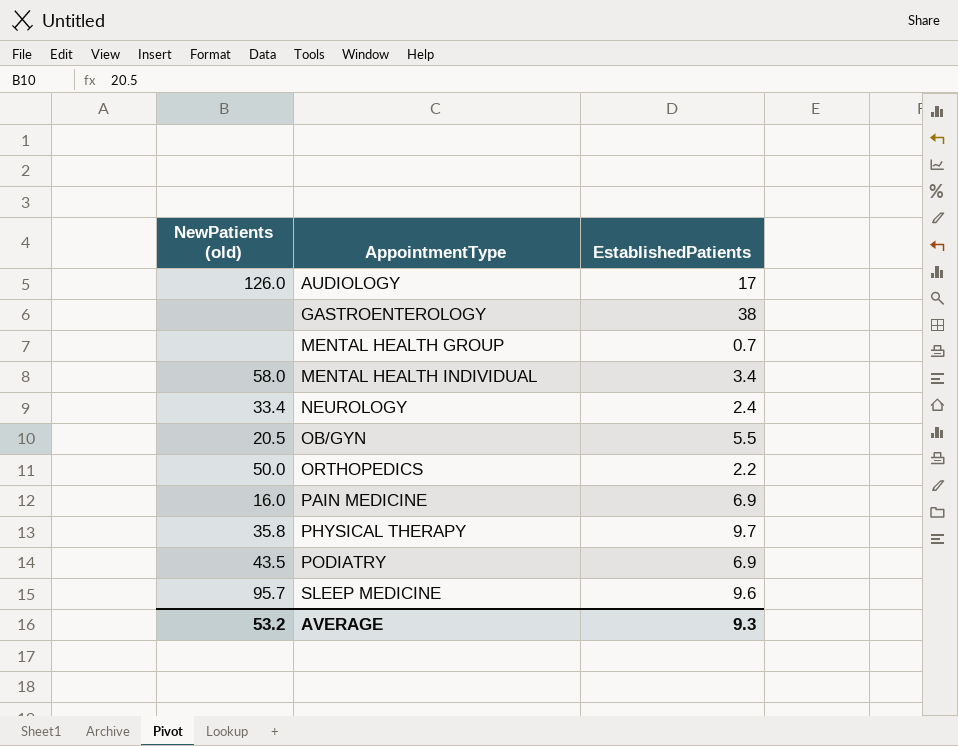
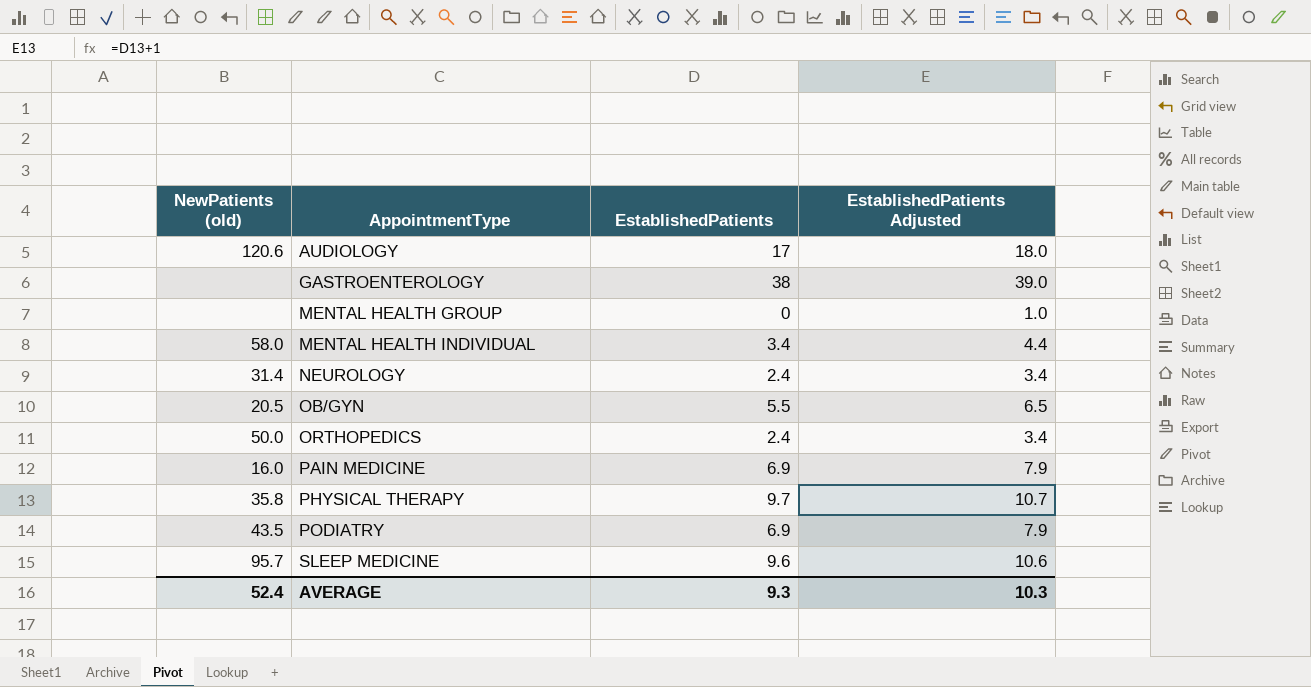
column EstablishedPatients Adjusted | formula: none -> [EstablishedPatients] + 1
AUDIOLOGY | NewPatients (old): 126.0 -> 120.6
MENTAL HEALTH GROUP | EstablishedPatients: 0.7 -> 0
NEUROLOGY | NewPatients (old): 33.4 -> 31.4
ORTHOPEDICS | EstablishedPatients: 2.2 -> 2.4
AVERAGE | NewPatients (old): 53.2 -> 52.4

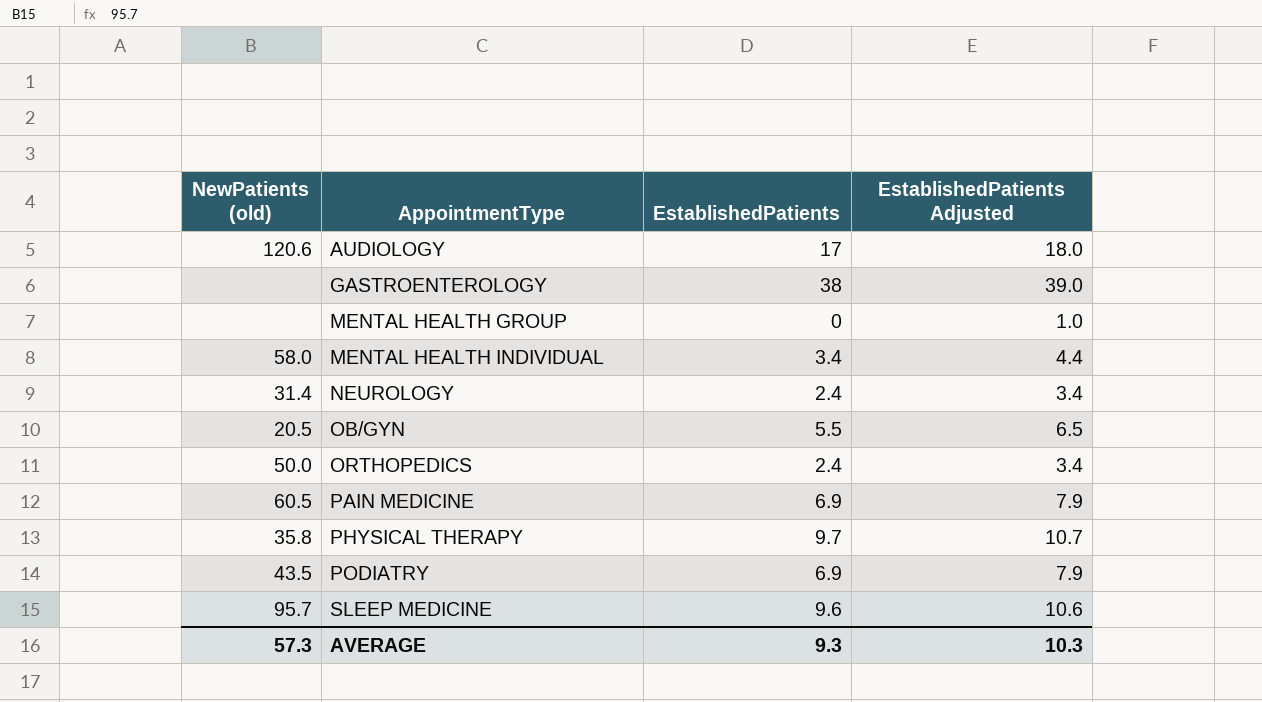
PAIN MEDICINE | NewPatients (old): 16.0 -> 60.5
AVERAGE | NewPatients (old): 52.4 -> 57.3

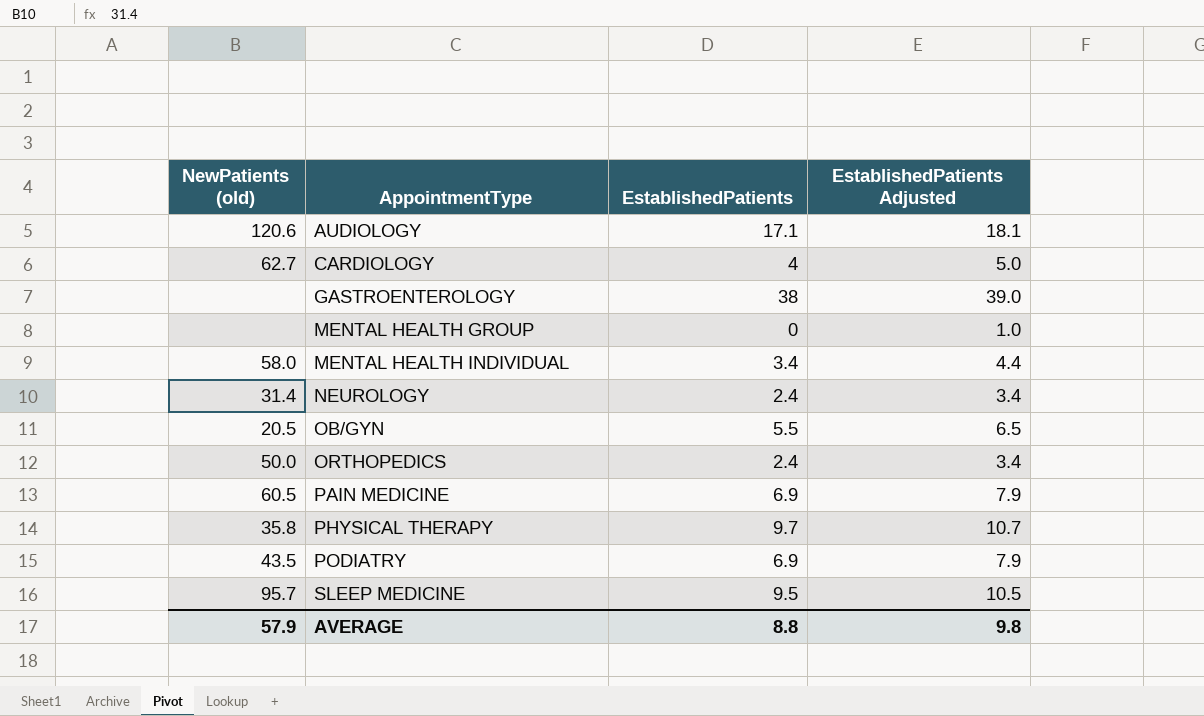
AUDIOLOGY | EstablishedPatients: 17 -> 17.1
AUDIOLOGY | EstablishedPatients Adjusted: 18.0 -> 18.1
row CARDIOLOGY: none -> 62.7 | 4 | 5.0
SLEEP MEDICINE | EstablishedPatients: 9.6 -> 9.5
SLEEP MEDICINE | EstablishedPatients Adjusted: 10.6 -> 10.5
AVERAGE | NewPatients (old): 57.3 -> 57.9
AVERAGE | EstablishedPatients: 9.3 -> 8.8
AVERAGE | EstablishedPatients Adjusted: 10.3 -> 9.8

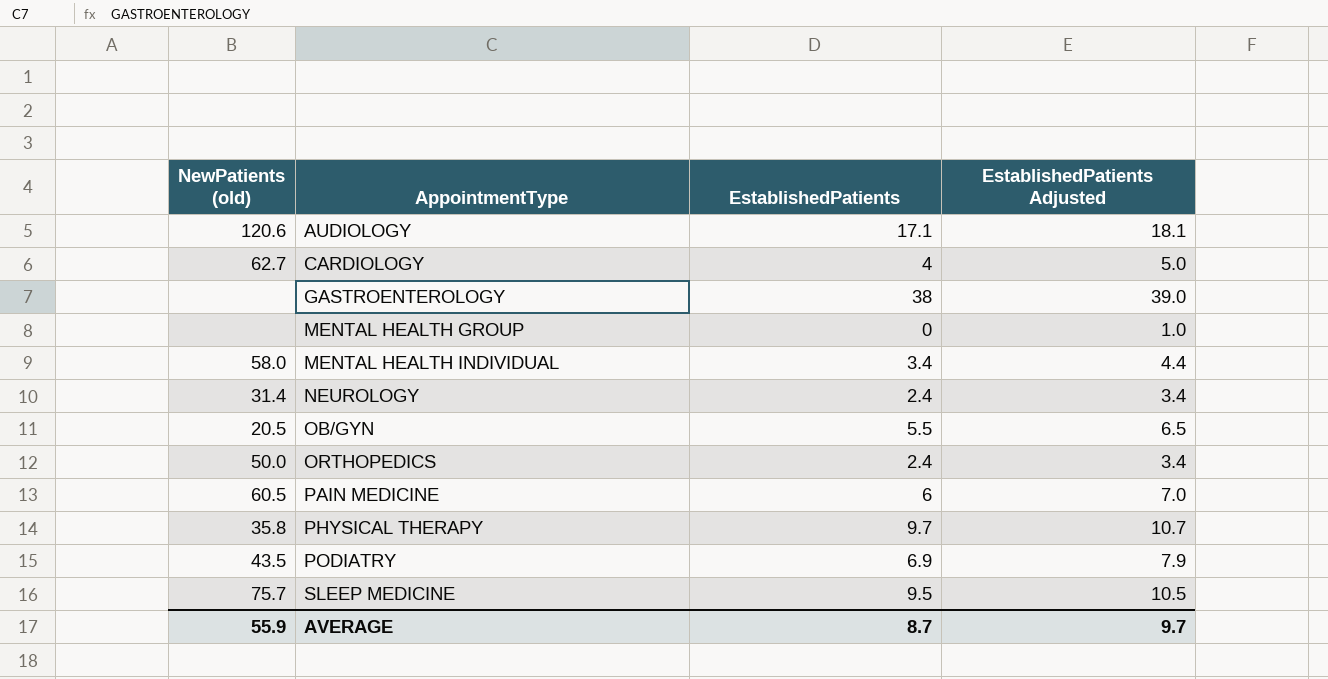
PAIN MEDICINE | EstablishedPatients: 6.9 -> 6
PAIN MEDICINE | EstablishedPatients Adjusted: 7.9 -> 7.0
SLEEP MEDICINE | NewPatients (old): 95.7 -> 75.7
AVERAGE | NewPatients (old): 57.9 -> 55.9
AVERAGE | EstablishedPatients: 8.8 -> 8.7
AVERAGE | EstablishedPatients Adjusted: 9.8 -> 9.7

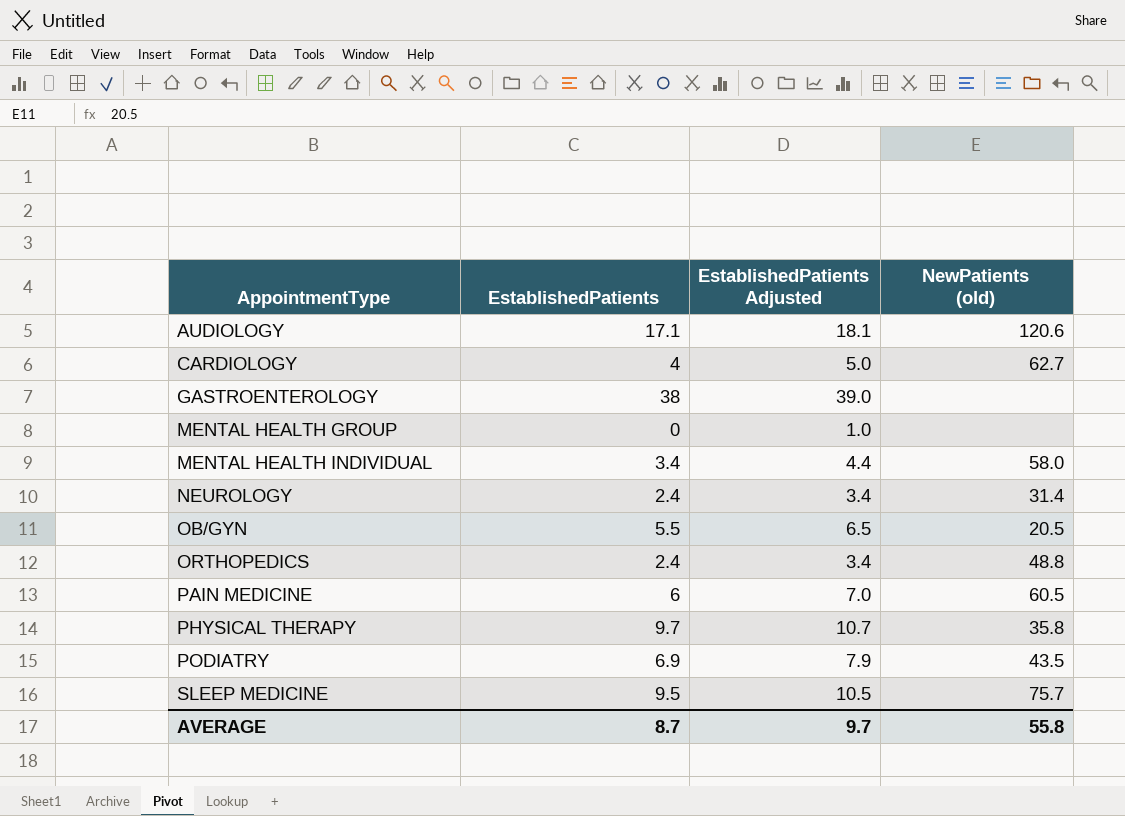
column NewPatients (old) | position: 1 -> 4
ORTHOPEDICS | NewPatients (old): 50.0 -> 48.8
AVERAGE | NewPatients (old): 55.9 -> 55.8

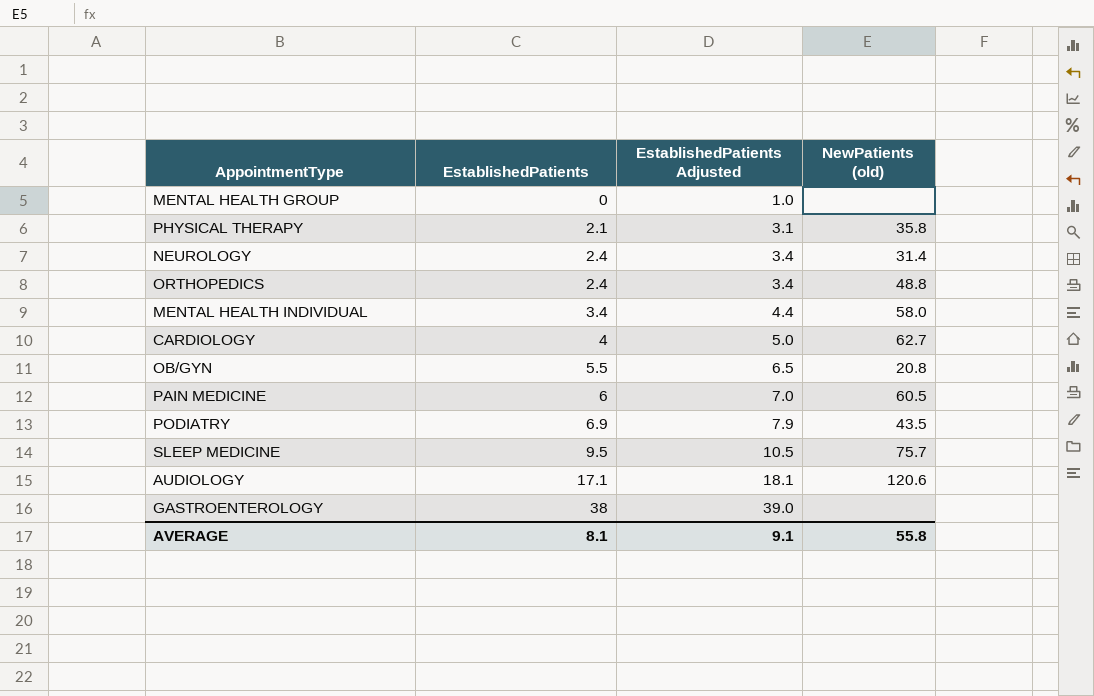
row order: AppointmentType ascending -> EstablishedPatients ascending
PHYSICAL THERAPY | EstablishedPatients: 9.7 -> 2.1
PHYSICAL THERAPY | EstablishedPatients Adjusted: 10.7 -> 3.1
OB/GYN | NewPatients (old): 20.5 -> 20.8
AVERAGE | EstablishedPatients: 8.7 -> 8.1
AVERAGE | EstablishedPatients Adjusted: 9.7 -> 9.1

